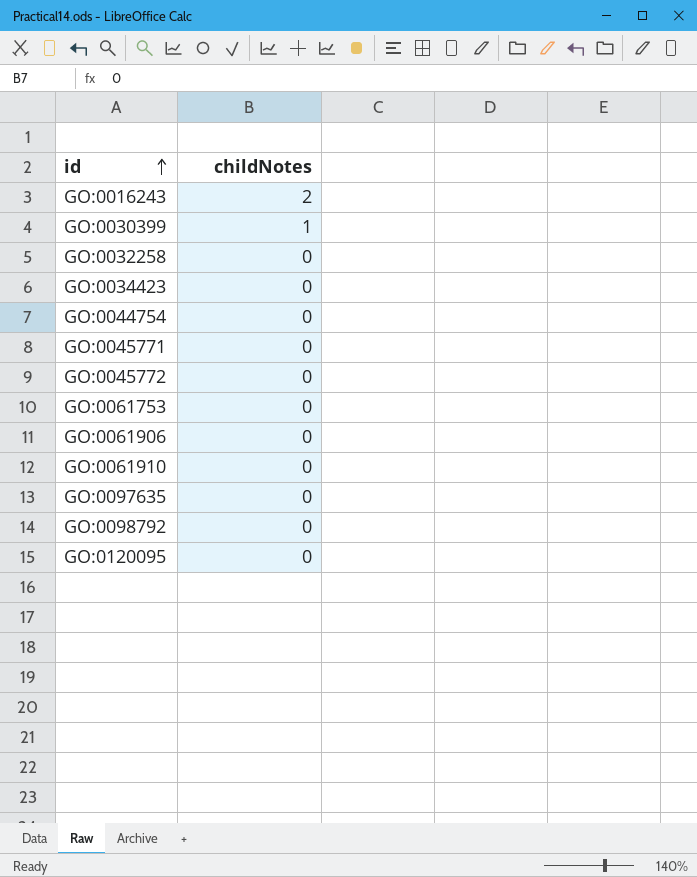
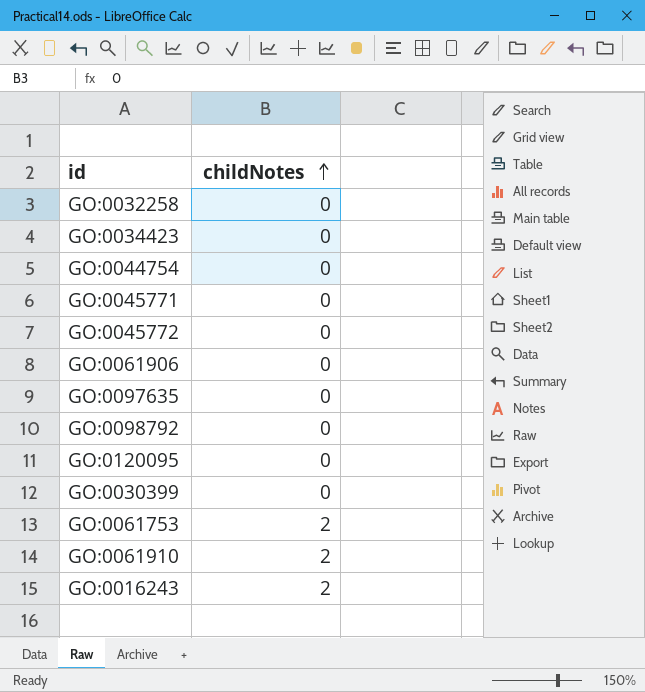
row order: id ascending -> childNotes ascending
GO:0030399 | childNotes: 1 -> 0
GO:0061753 | childNotes: 0 -> 2
GO:0061910 | childNotes: 0 -> 2

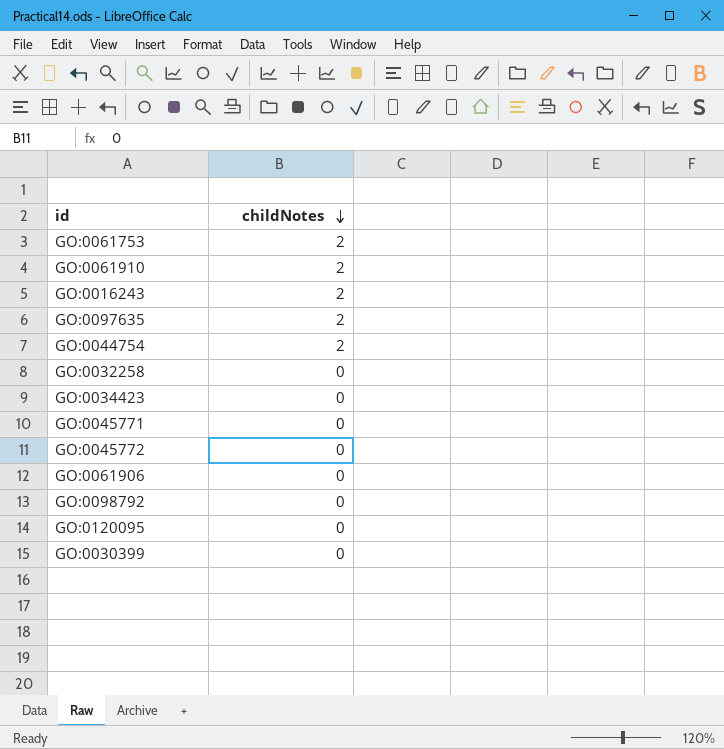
row order: childNotes ascending -> childNotes descending
GO:0097635 | childNotes: 0 -> 2
GO:0044754 | childNotes: 0 -> 2

